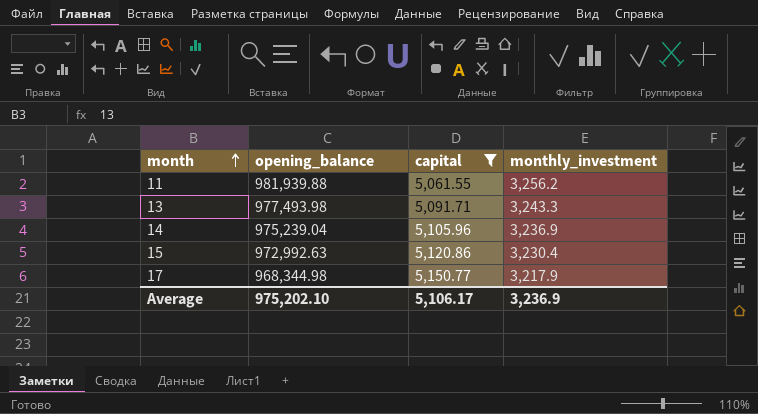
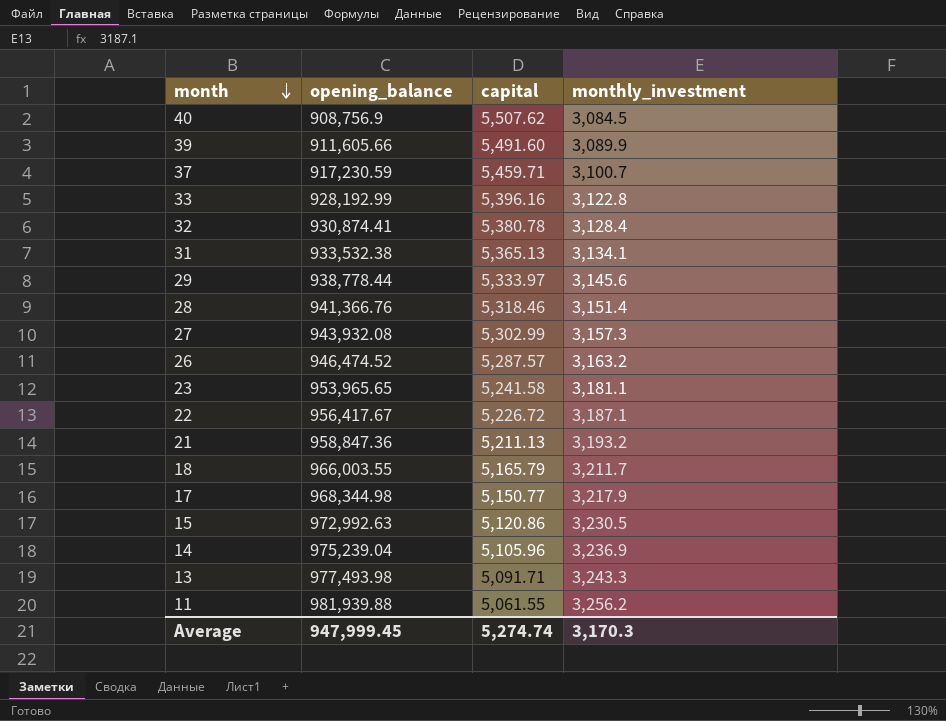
filter: capital <= 5,150.77 -> none
row order: month ascending -> month descending
15 | monthly_investment: 3,230.4 -> 3,230.5
Average | opening_balance: 975,202.10 -> 947,999.45
Average | capital: 5,106.17 -> 5,274.74
Average | monthly_investment: 3,236.9 -> 3,170.3

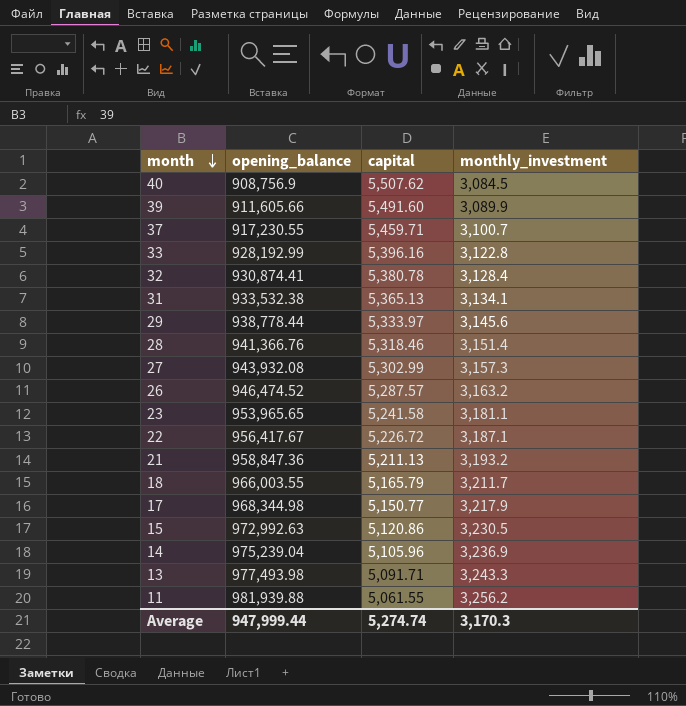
37 | opening_balance: 917,230.59 -> 917,230.55
Average | opening_balance: 947,999.45 -> 947,999.44

